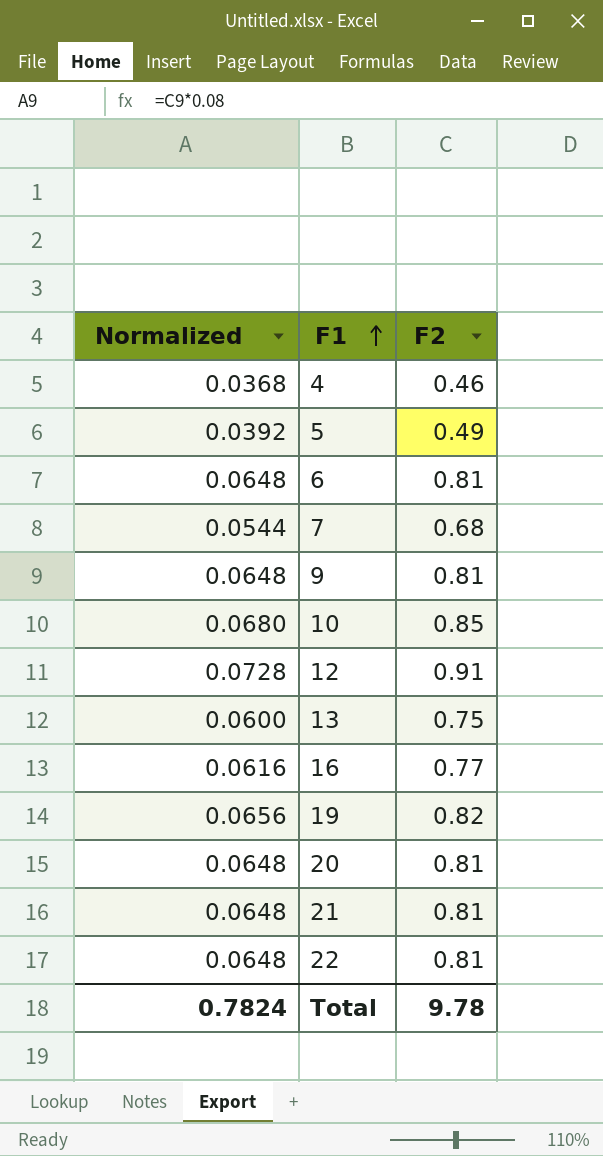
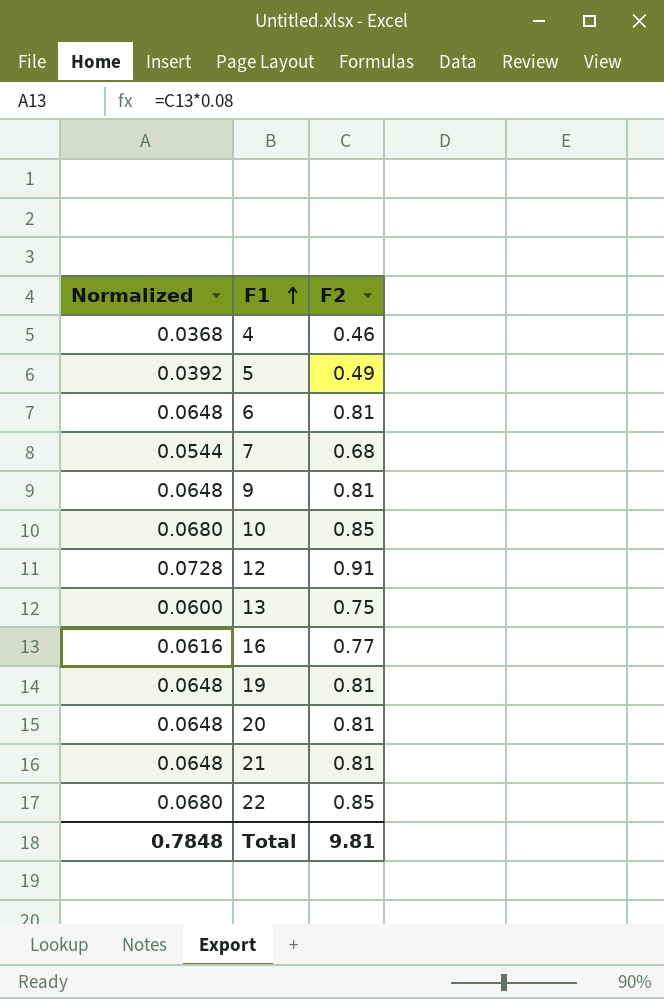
19 | Normalized: 0.0656 -> 0.0648
19 | F2: 0.82 -> 0.81
22 | Normalized: 0.0648 -> 0.0680
22 | F2: 0.81 -> 0.85
Total | Normalized: 0.7824 -> 0.7848
Total | F2: 9.78 -> 9.81

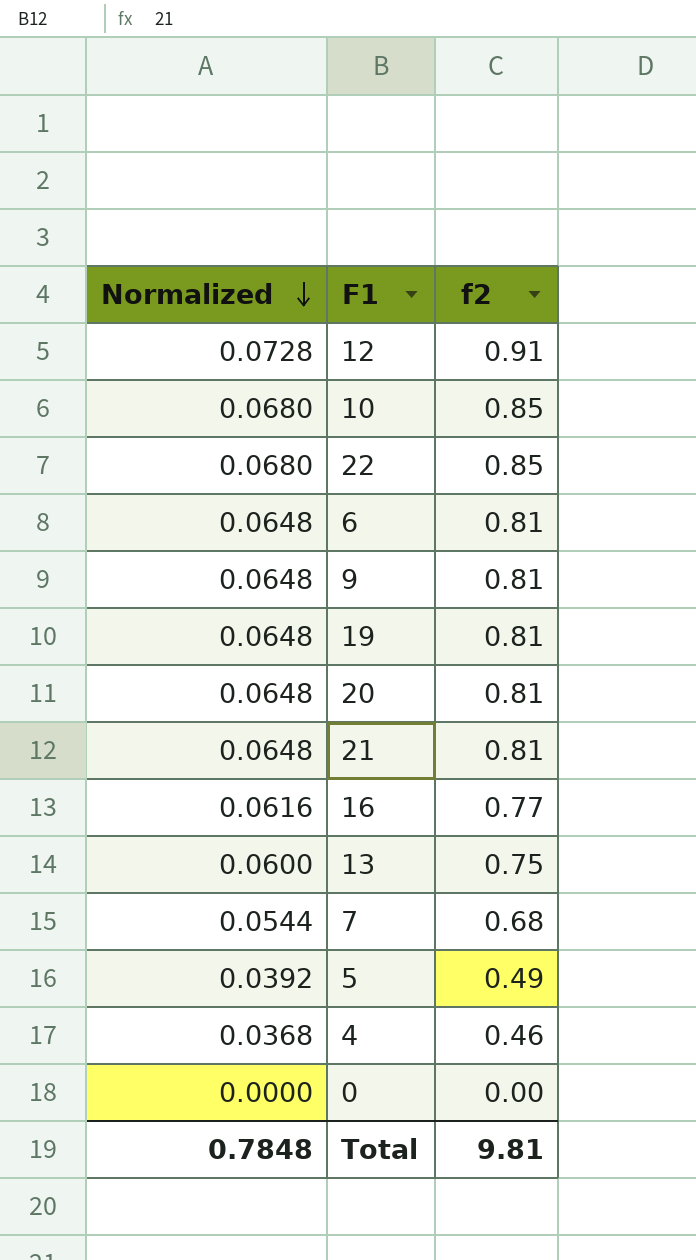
row order: F1 ascending -> Normalized descending
column name: F2 -> f2
row 0: none -> 0.0000 | 0.00

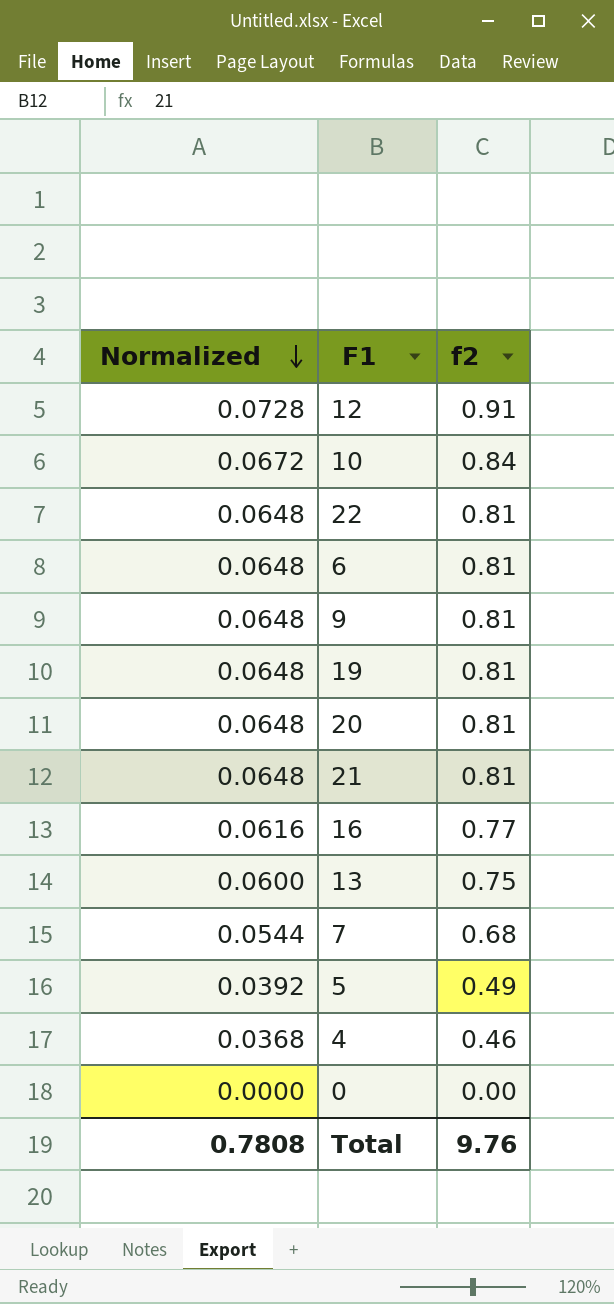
10 | Normalized: 0.0680 -> 0.0672
10 | f2: 0.85 -> 0.84
22 | Normalized: 0.0680 -> 0.0648
22 | f2: 0.85 -> 0.81
Total | Normalized: 0.7848 -> 0.7808
Total | f2: 9.81 -> 9.76

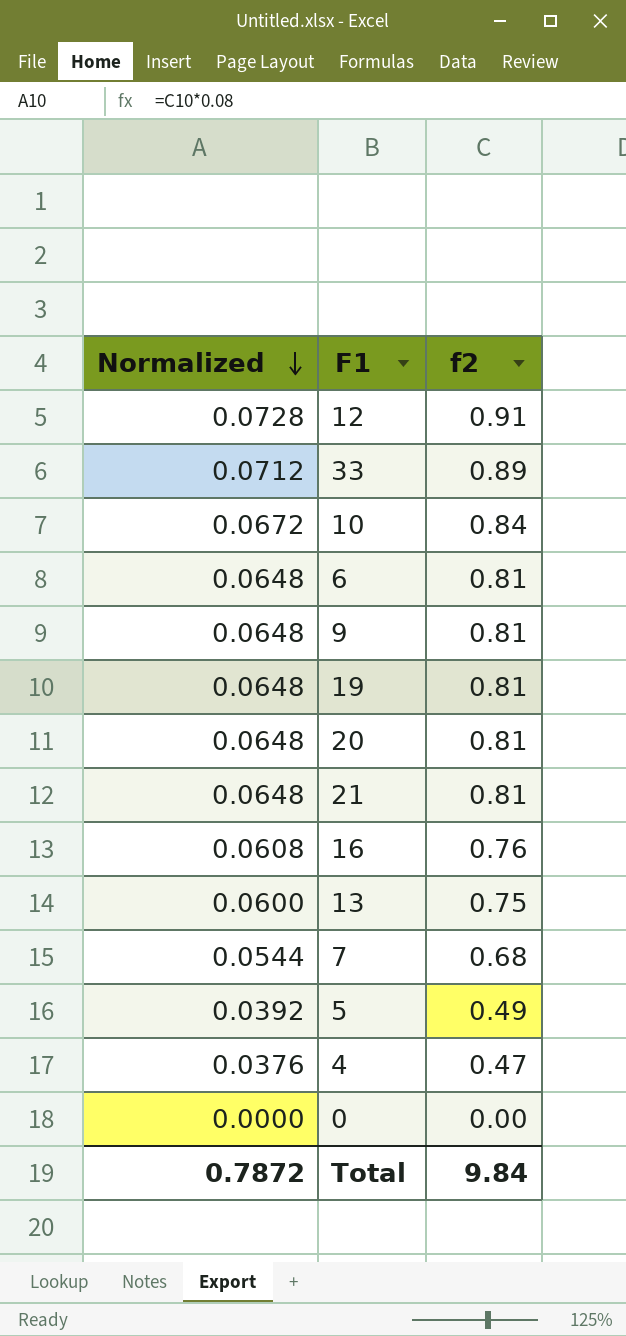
row 22: 0.0648 | 0.81 -> none
row 33: none -> 0.0712 | 0.89
16 | Normalized: 0.0616 -> 0.0608
16 | f2: 0.77 -> 0.76
4 | Normalized: 0.0368 -> 0.0376
4 | f2: 0.46 -> 0.47
Total | Normalized: 0.7808 -> 0.7872
Total | f2: 9.76 -> 9.84

